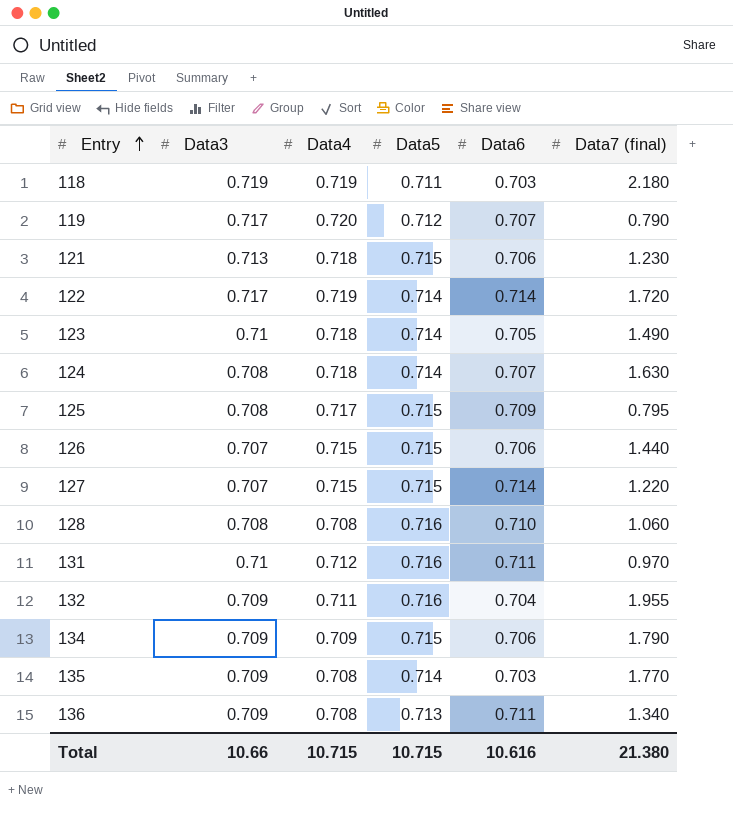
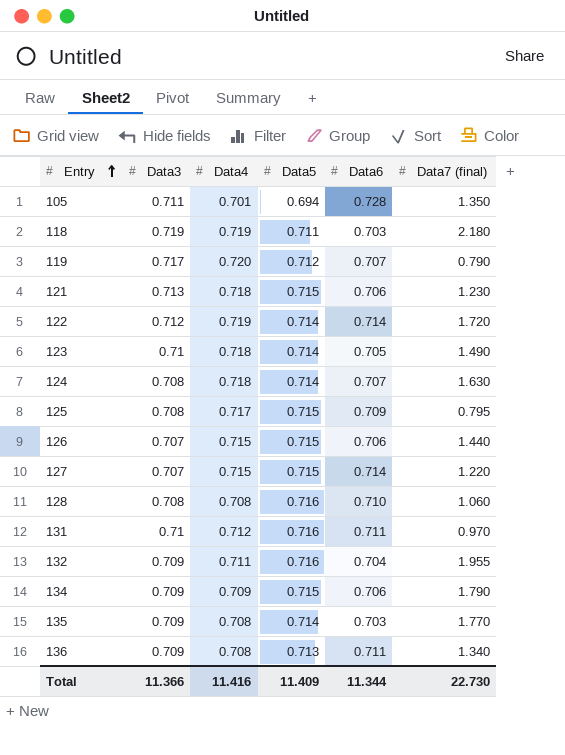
row 105: none -> 0.711 | 0.701 | 0.694 | 0.728 | 1.350
122 | Data3: 0.717 -> 0.712
Total | Data3: 10.66 -> 11.366
Total | Data4: 10.715 -> 11.416
Total | Data5: 10.715 -> 11.409
Total | Data6: 10.616 -> 11.344
Total | Data7 (final): 21.380 -> 22.730

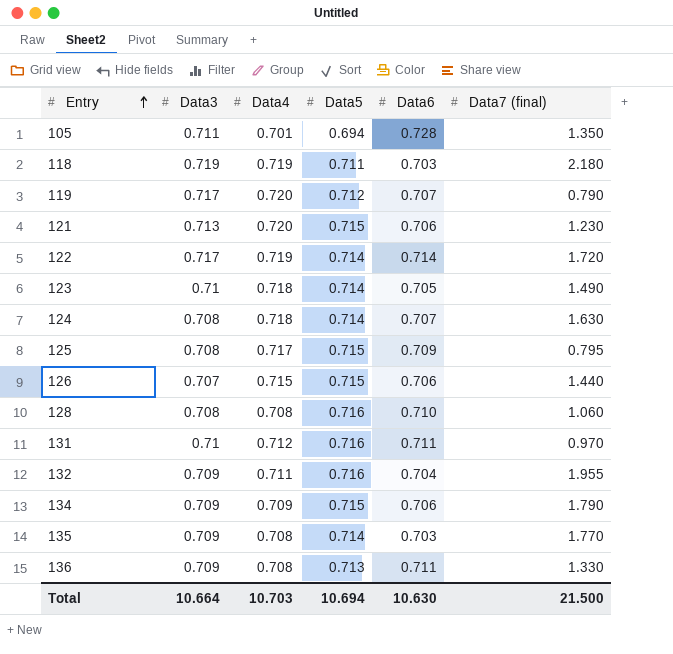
row 127: 0.707 | 0.715 | 0.715 | 0.714 | 1.220 -> none
121 | Data4: 0.718 -> 0.720
122 | Data3: 0.712 -> 0.717
136 | Data7 (final): 1.340 -> 1.330
Total | Data3: 11.366 -> 10.664
Total | Data4: 11.416 -> 10.703
Total | Data5: 11.409 -> 10.694
Total | Data6: 11.344 -> 10.630
Total | Data7 (final): 22.730 -> 21.500

